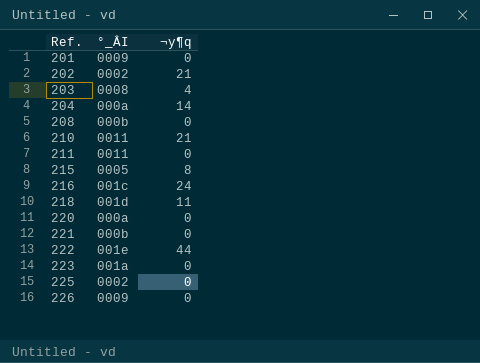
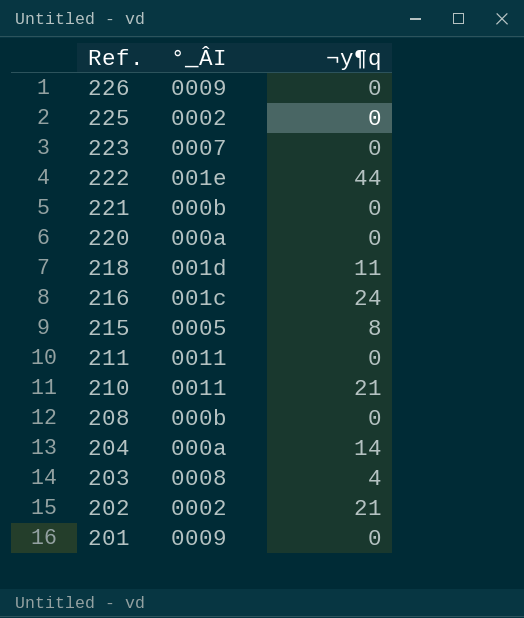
row order: Ref. ascending -> Ref. descending
223 | °_ÂI: 001a -> 0007

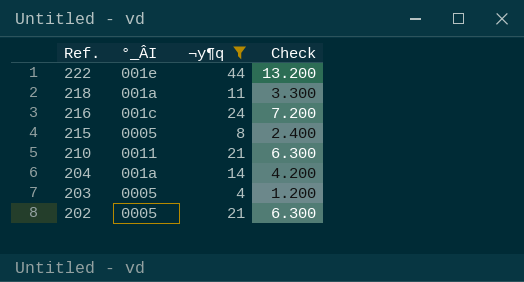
filter: none -> ¬y¶q != 0
column Check | formula: none -> [¬y¶q] * 0.3
218 | °_ÂI: 001d -> 001a
204 | °_ÂI: 000a -> 001a
203 | °_ÂI: 0008 -> 0005
202 | °_ÂI: 0002 -> 0005

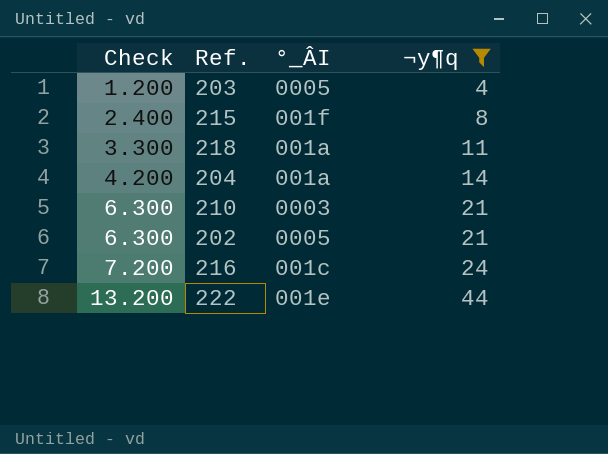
row order: Ref. descending -> Check ascending
column Check | position: 4 -> 1
215 | °_ÂI: 0005 -> 001f
210 | °_ÂI: 0011 -> 0003

